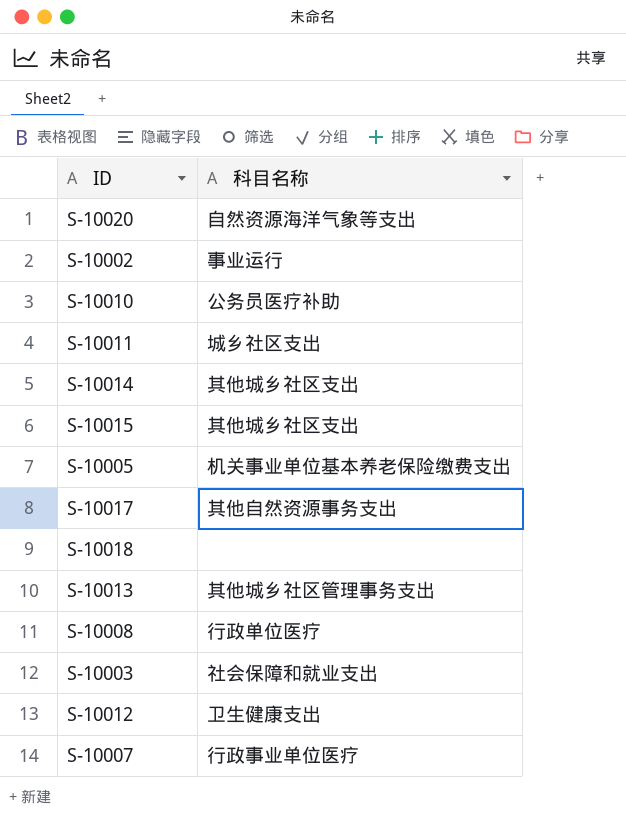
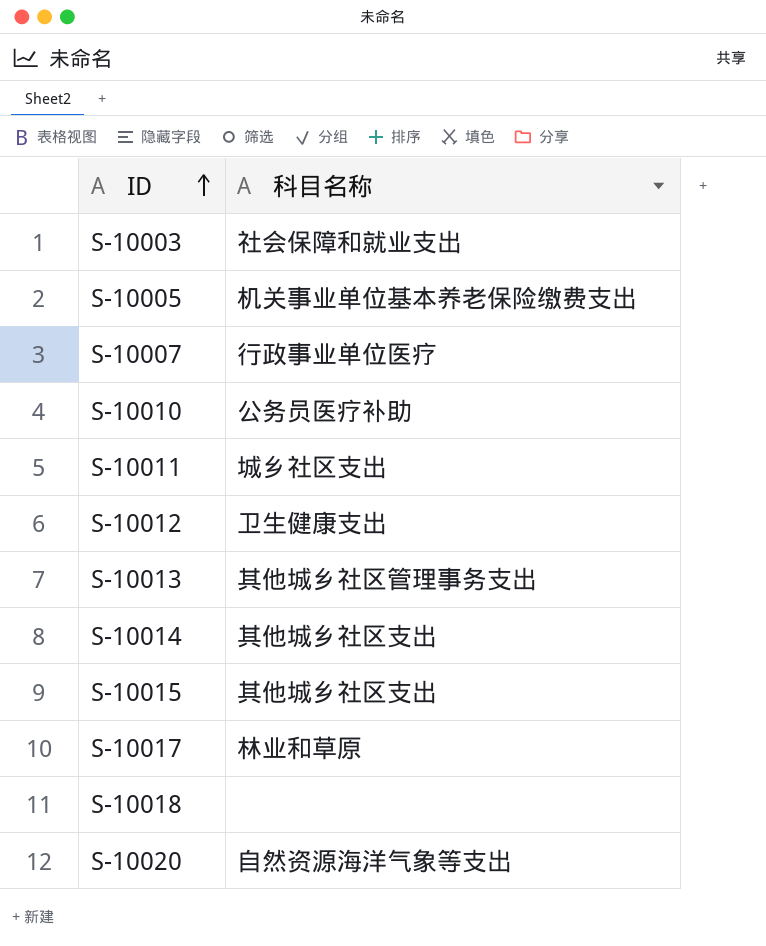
row order: none -> ID ascending
row S-10002: 事业运行 -> none
row S-10008: 行政单位医疗 -> none
S-10017 | 科目名称: 其他自然资源事务支出 -> 林业和草原

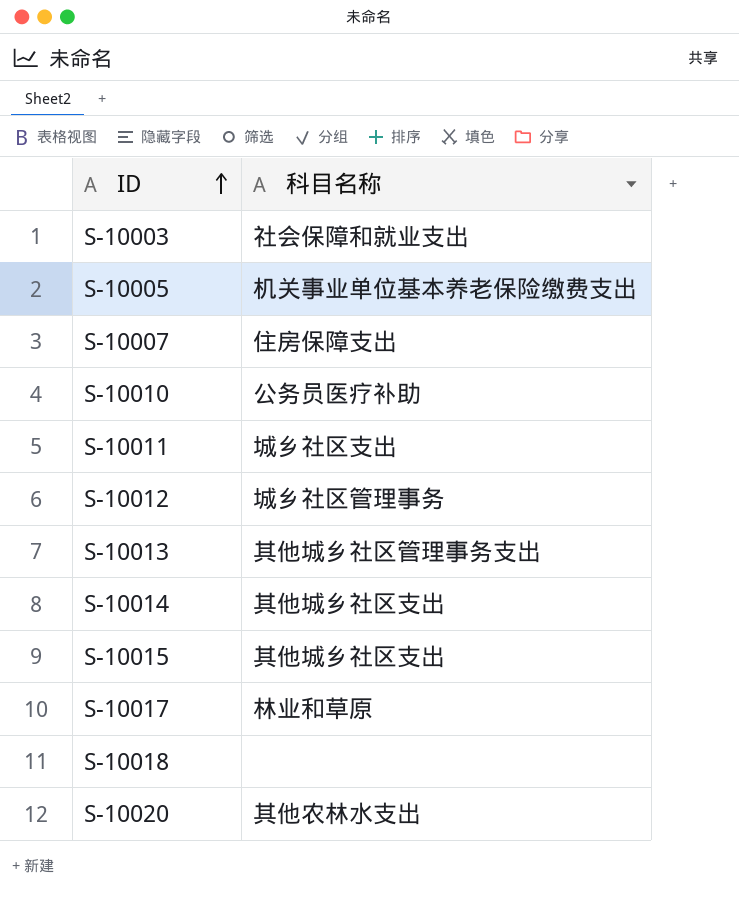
S-10007 | 科目名称: 行政事业单位医疗 -> 住房保障支出
S-10012 | 科目名称: 卫生健康支出 -> 城乡社区管理事务
S-10020 | 科目名称: 自然资源海洋气象等支出 -> 其他农林水支出

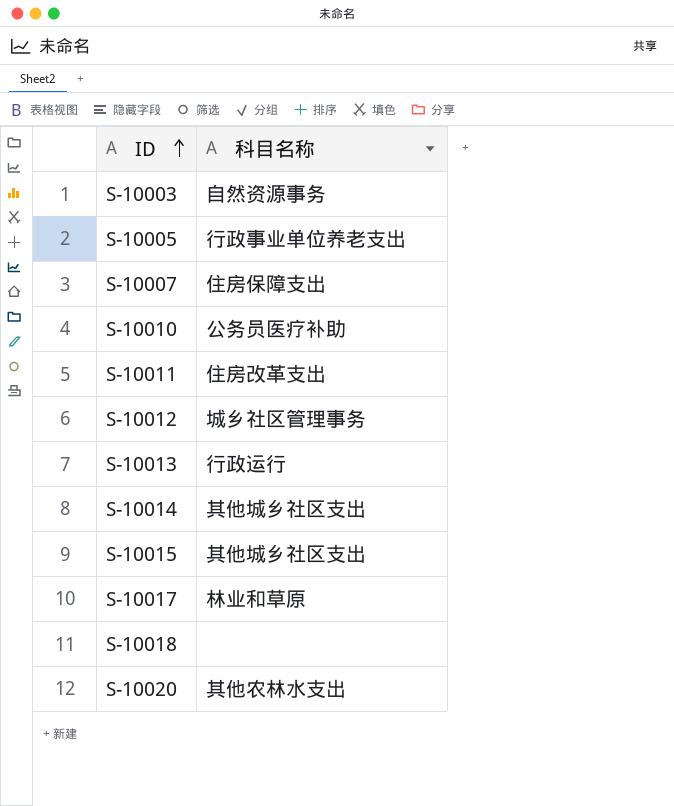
S-10003 | 科目名称: 社会保障和就业支出 -> 自然资源事务
S-10005 | 科目名称: 机关事业单位基本养老保险缴费支出 -> 行政事业单位养老支出
S-10011 | 科目名称: 城乡社区支出 -> 住房改革支出
S-10013 | 科目名称: 其他城乡社区管理事务支出 -> 行政运行

